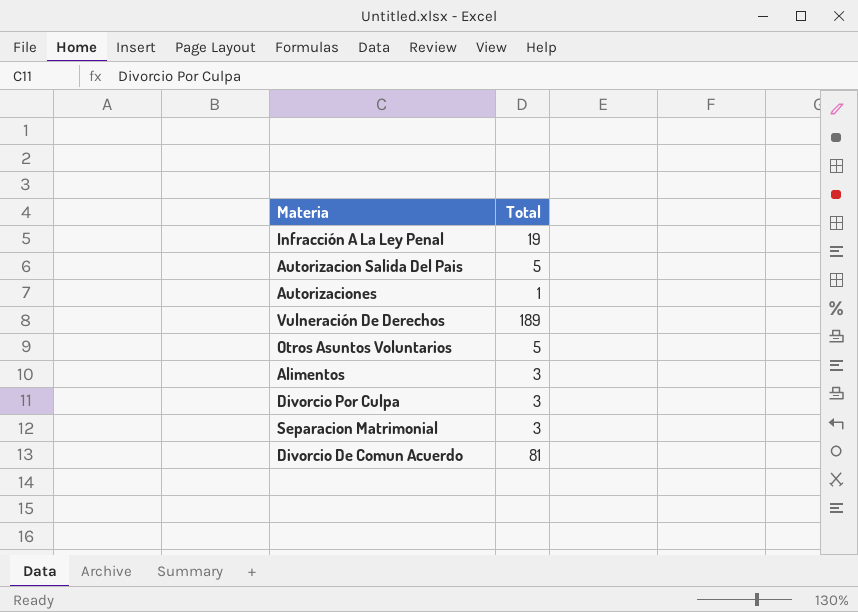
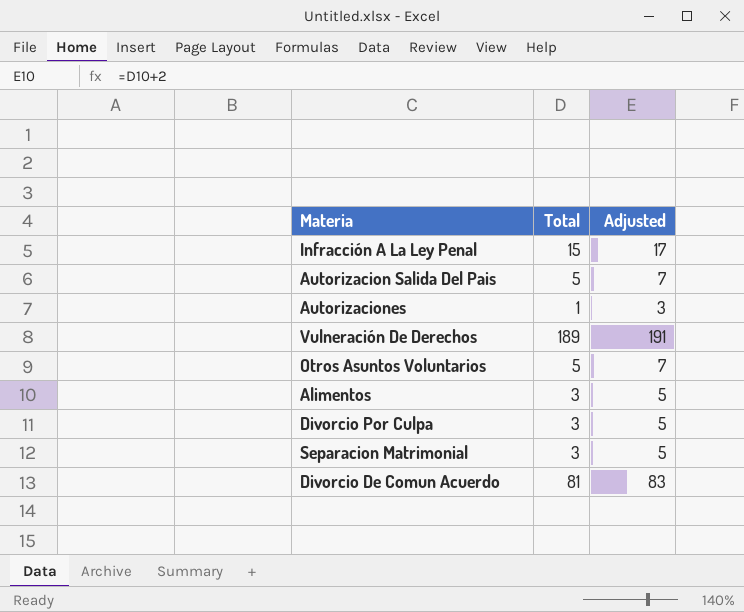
column Adjusted | formula: none -> [Total] + 2
Infracción A La Ley Penal | Total: 19 -> 15

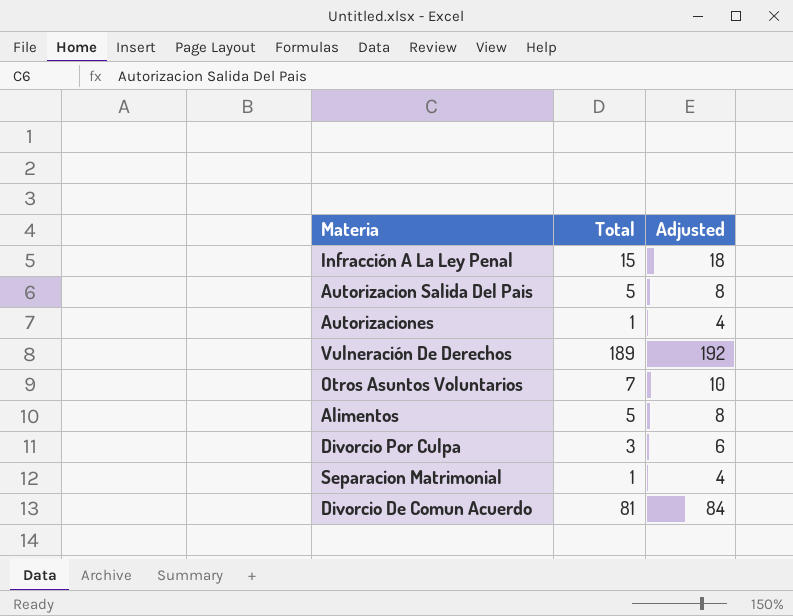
column Adjusted | formula: [Total] + 2 -> [Total] + 3
Otros Asuntos Voluntarios | Total: 5 -> 7
Alimentos | Total: 3 -> 5
Separacion Matrimonial | Total: 3 -> 1

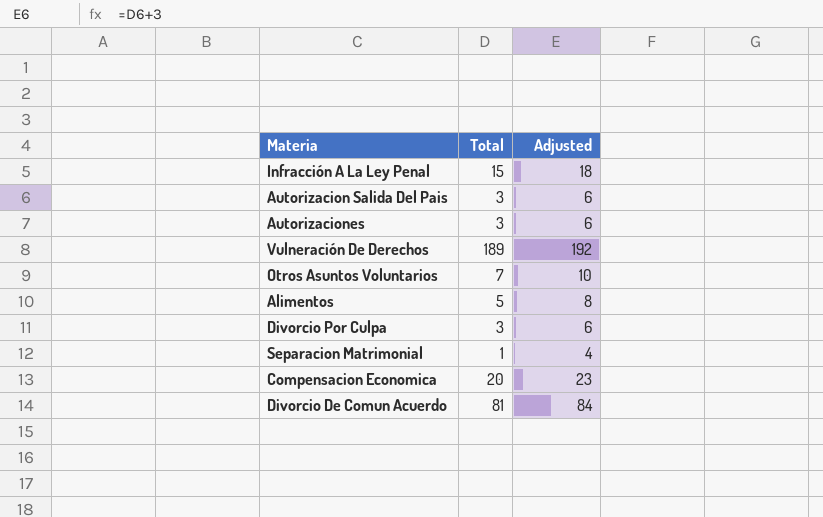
Autorizacion Salida Del Pais | Total: 5 -> 3
Autorizacion Salida Del Pais | Adjusted: 8 -> 6
Autorizaciones | Total: 1 -> 3
Autorizaciones | Adjusted: 4 -> 6
row Compensacion Economica: none -> 20 | 23

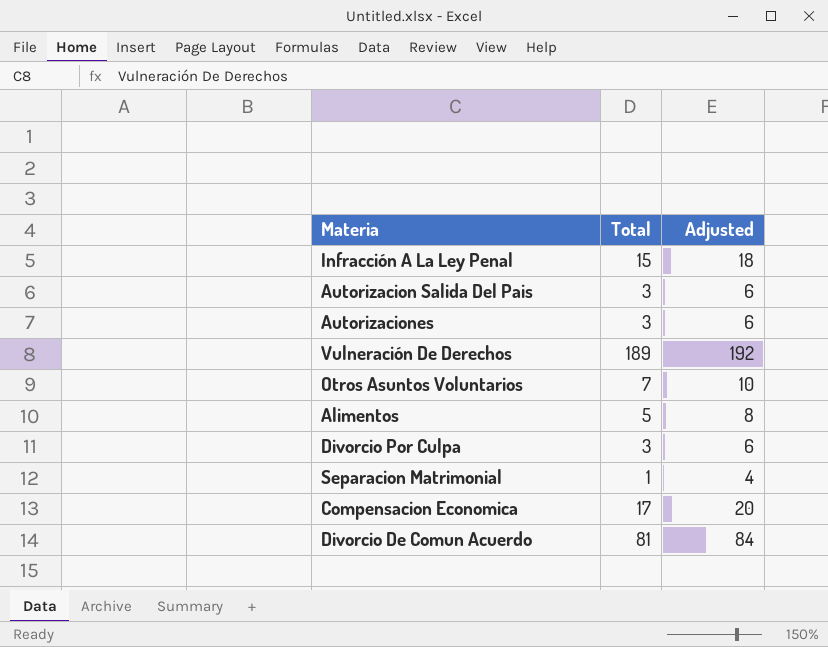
Compensacion Economica | Total: 20 -> 17
Compensacion Economica | Adjusted: 23 -> 20

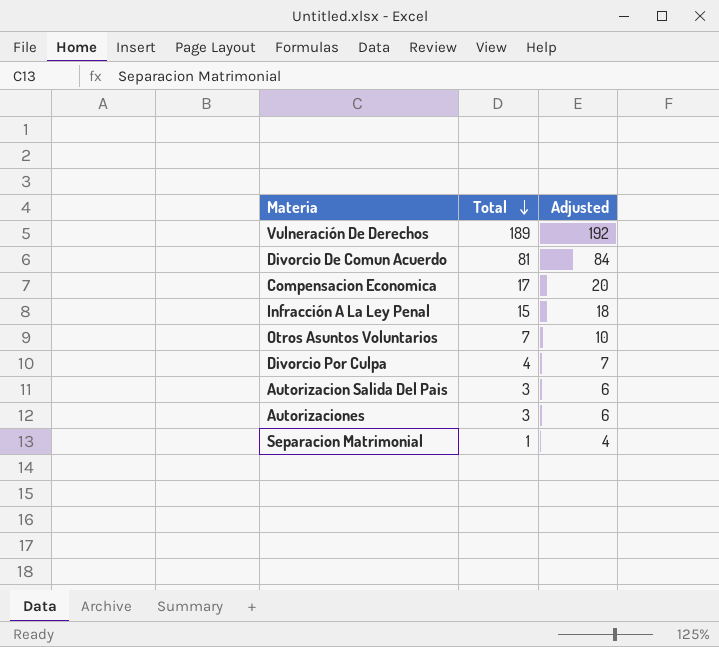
row order: none -> Total descending
row Alimentos: 5 | 8 -> none
Divorcio Por Culpa | Total: 3 -> 4
Divorcio Por Culpa | Adjusted: 6 -> 7

